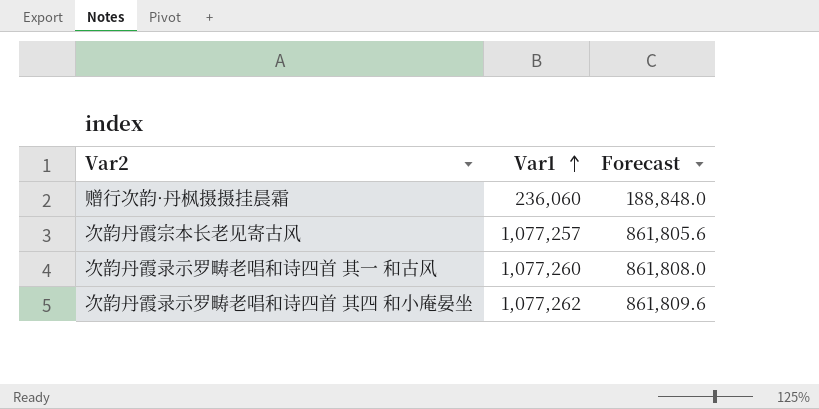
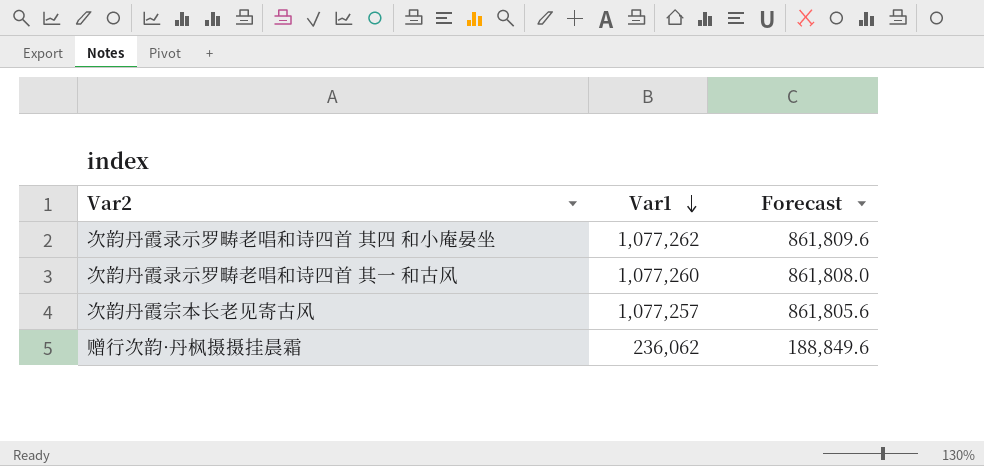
row order: Var1 ascending -> Var1 descending
赠行次韵·丹枫摄摄挂晨霜 | Var1: 236,060 -> 236,062
赠行次韵·丹枫摄摄挂晨霜 | Forecast: 188,848.0 -> 188,849.6

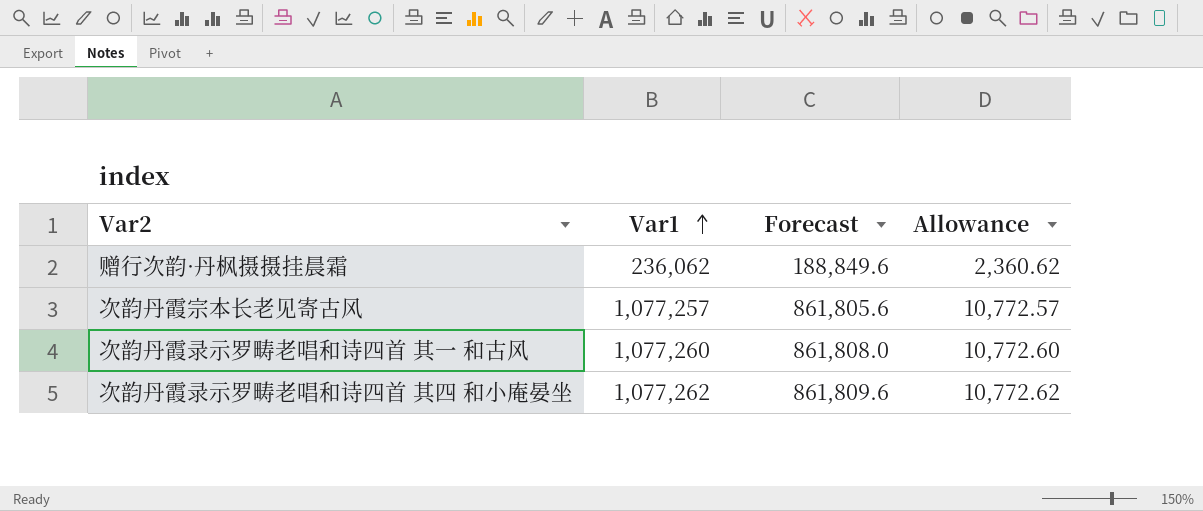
row order: Var1 descending -> Var1 ascending
column Allowance | formula: none -> [Var1] * 0.01

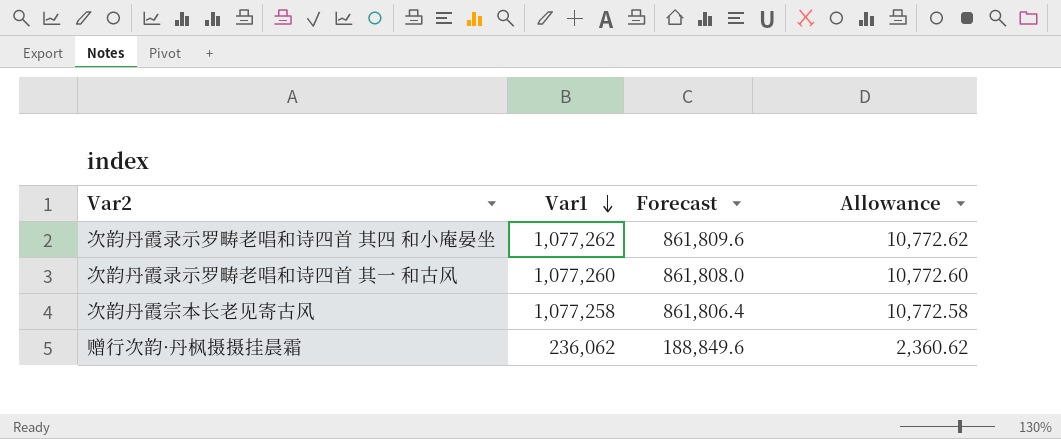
row order: Var1 ascending -> Var1 descending
次韵丹霞宗本长老见寄古风 | Var1: 1,077,257 -> 1,077,258
次韵丹霞宗本长老见寄古风 | Forecast: 861,805.6 -> 861,806.4
次韵丹霞宗本长老见寄古风 | Allowance: 10,772.57 -> 10,772.58

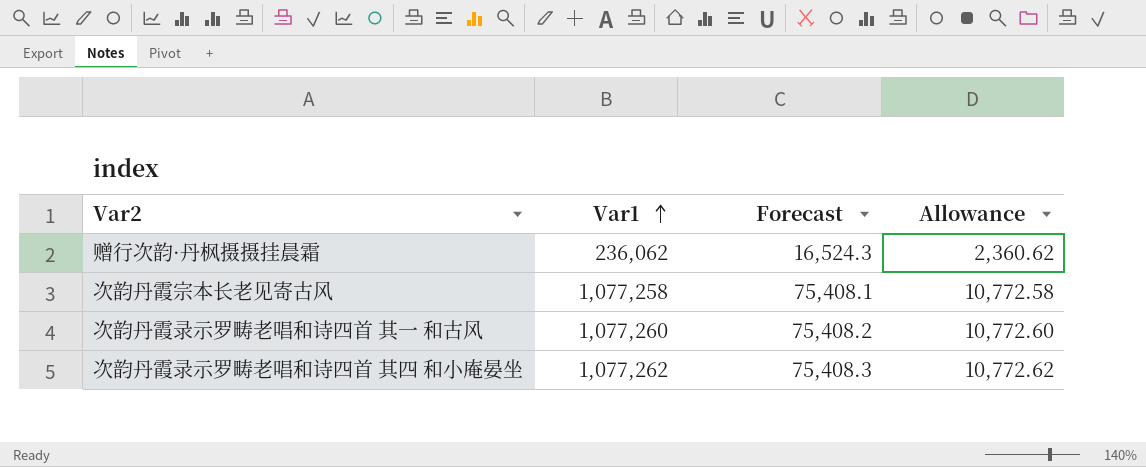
row order: Var1 descending -> Var1 ascending
column Forecast | formula: [Var1] * 0.8 -> [Var1] * 0.07

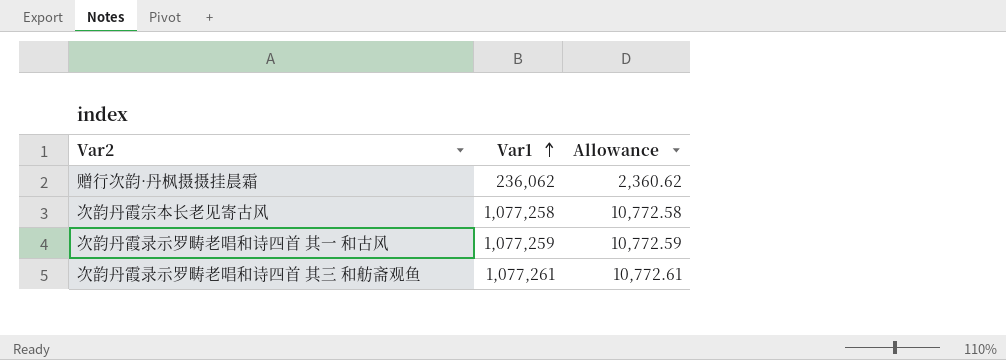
column Forecast | formula: [Var1] * 0.07 -> none
row 次韵丹霞录示罗畴老唱和诗四首 其四 和小庵晏坐: 1,077,262 | 75,408.3 | 10,772.62 -> none
次韵丹霞录示罗畴老唱和诗四首 其一 和古风 | Var1: 1,077,260 -> 1,077,259
次韵丹霞录示罗畴老唱和诗四首 其一 和古风 | Allowance: 10,772.60 -> 10,772.59
row 次韵丹霞录示罗畴老唱和诗四首 其三 和舫斋观鱼: none -> 1,077,261 | 10,772.61

